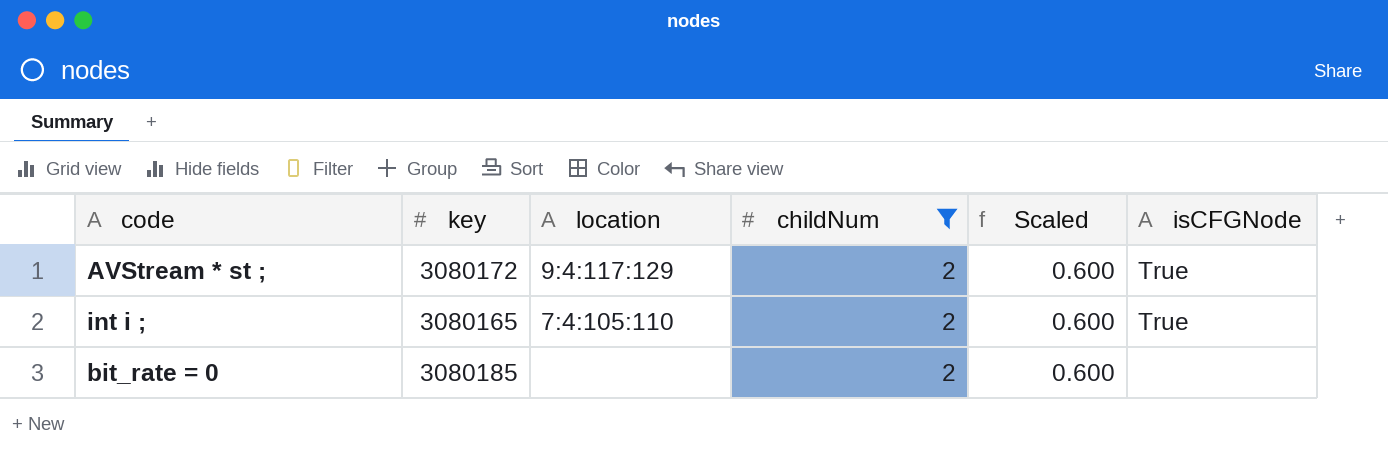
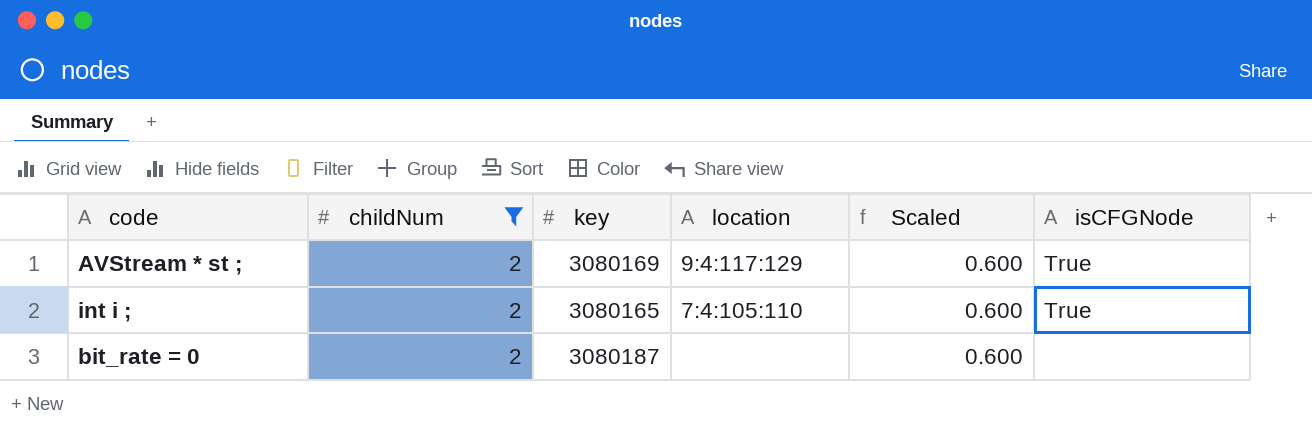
column childNum | position: 4 -> 2
AVStream * st ; | key: 3080172 -> 3080169
bit_rate = 0 | key: 3080185 -> 3080187

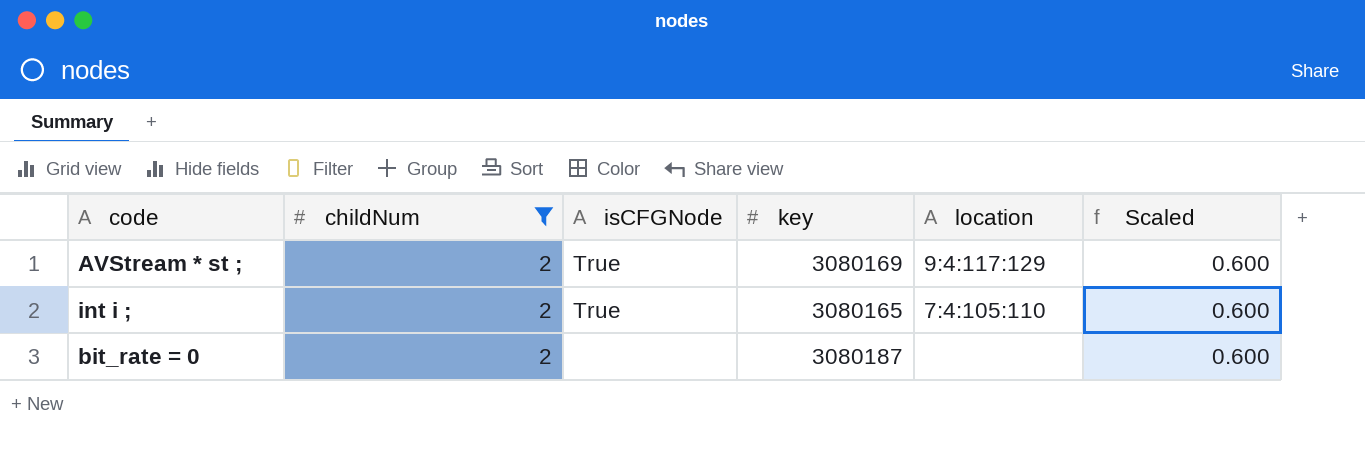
column isCFGNode | position: 6 -> 3

